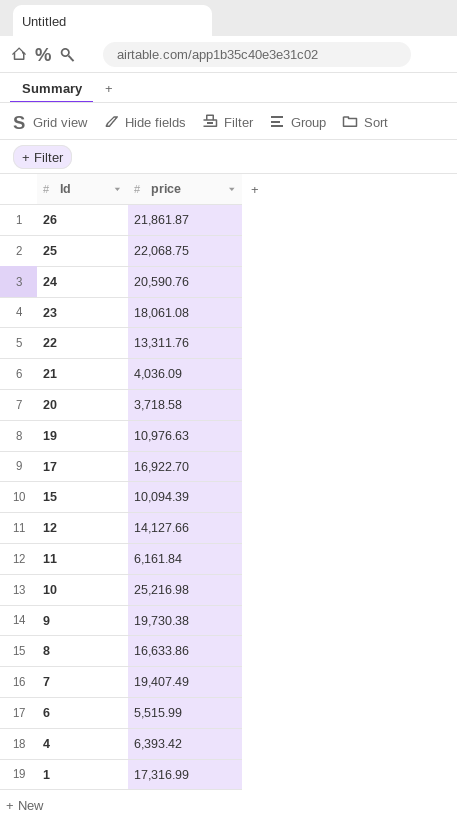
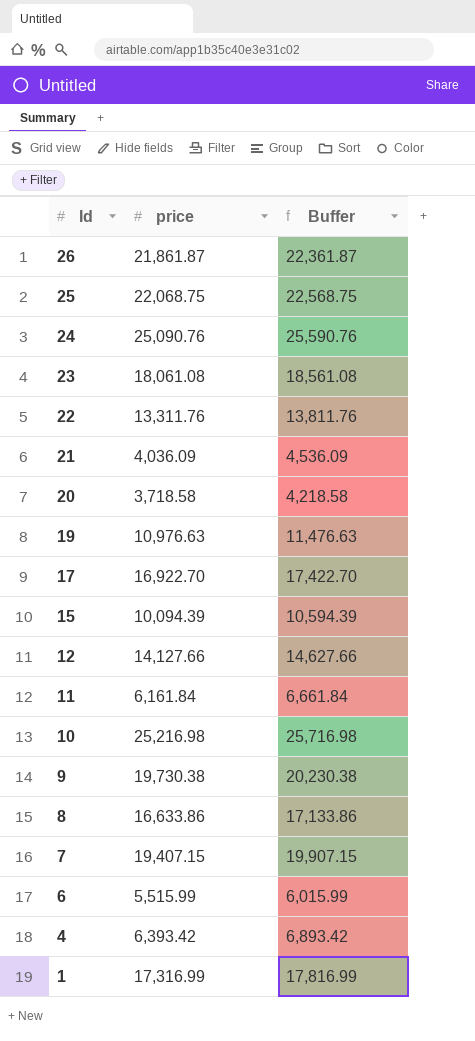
column Buffer | formula: none -> [price] + 500
24 | price: 20,590.76 -> 25,090.76
7 | price: 19,407.49 -> 19,407.15

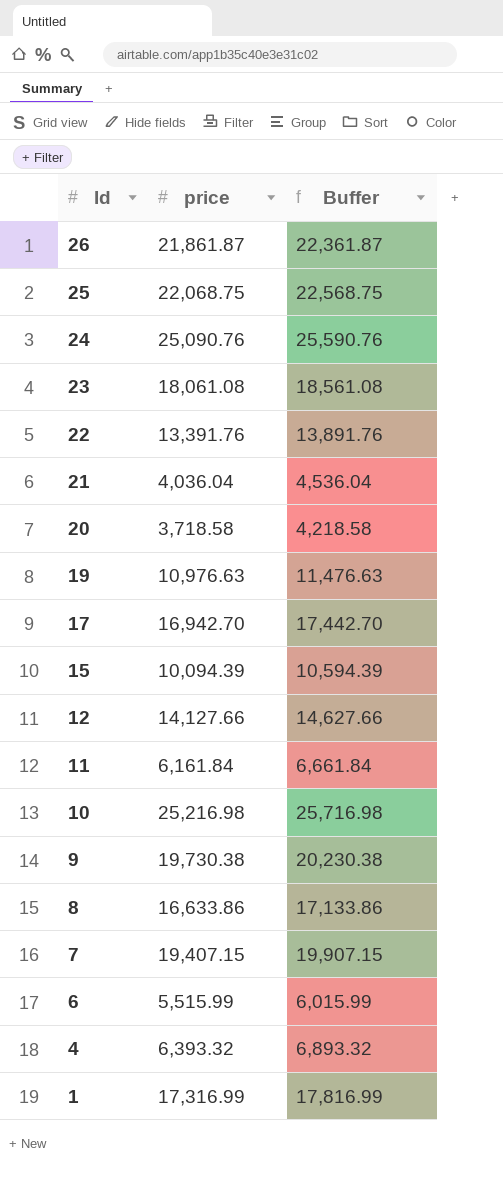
22 | price: 13,311.76 -> 13,391.76
22 | Buffer: 13,811.76 -> 13,891.76
21 | price: 4,036.09 -> 4,036.04
21 | Buffer: 4,536.09 -> 4,536.04
17 | price: 16,922.70 -> 16,942.70
17 | Buffer: 17,422.70 -> 17,442.70
4 | price: 6,393.42 -> 6,393.32
4 | Buffer: 6,893.42 -> 6,893.32

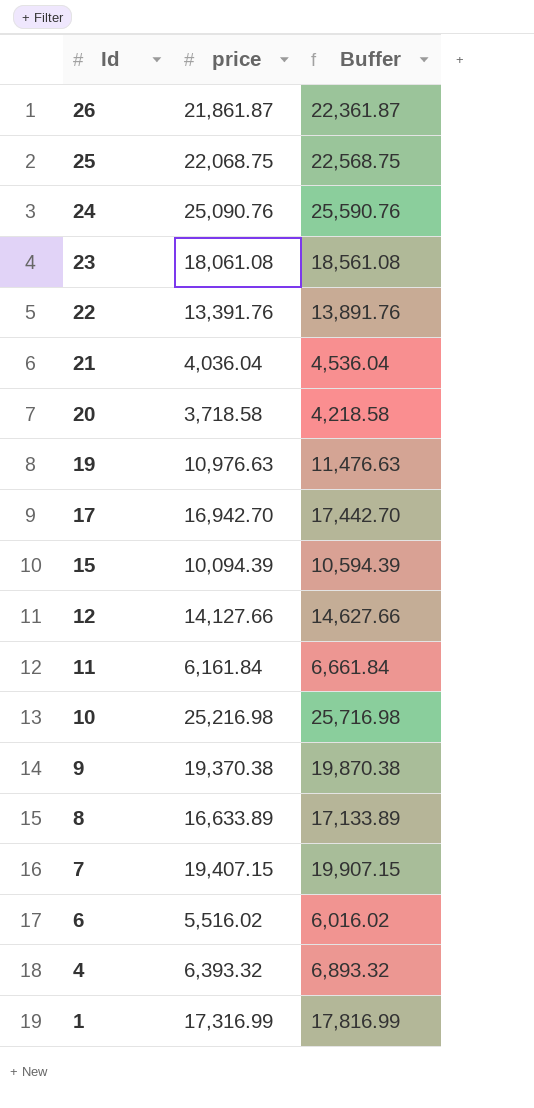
9 | price: 19,730.38 -> 19,370.38
9 | Buffer: 20,230.38 -> 19,870.38
8 | price: 16,633.86 -> 16,633.89
8 | Buffer: 17,133.86 -> 17,133.89
6 | price: 5,515.99 -> 5,516.02
6 | Buffer: 6,015.99 -> 6,016.02

